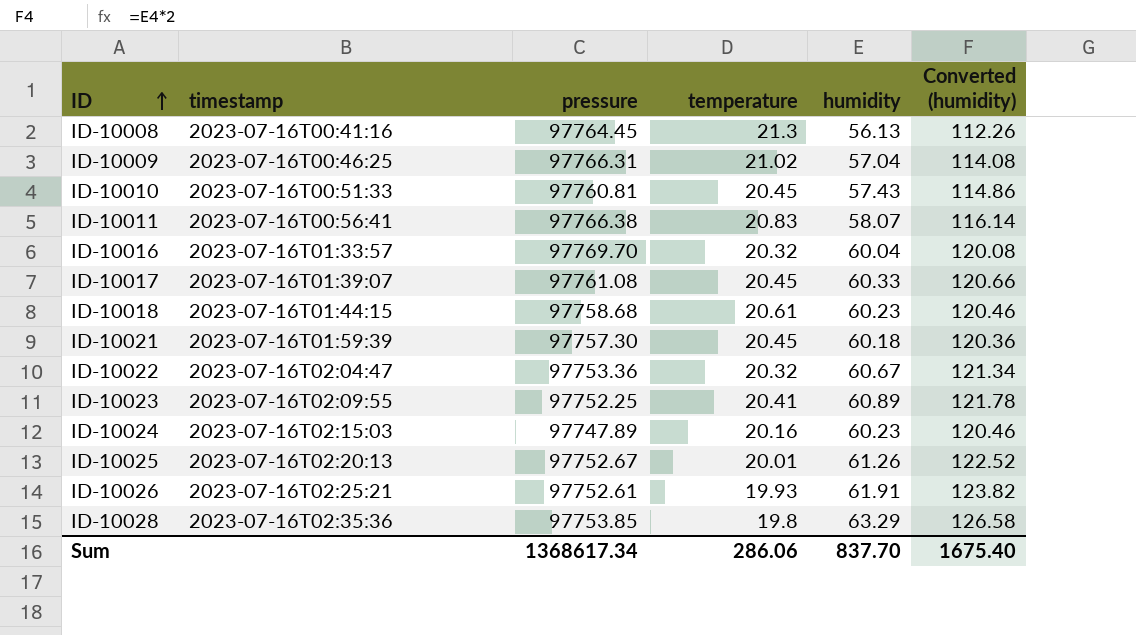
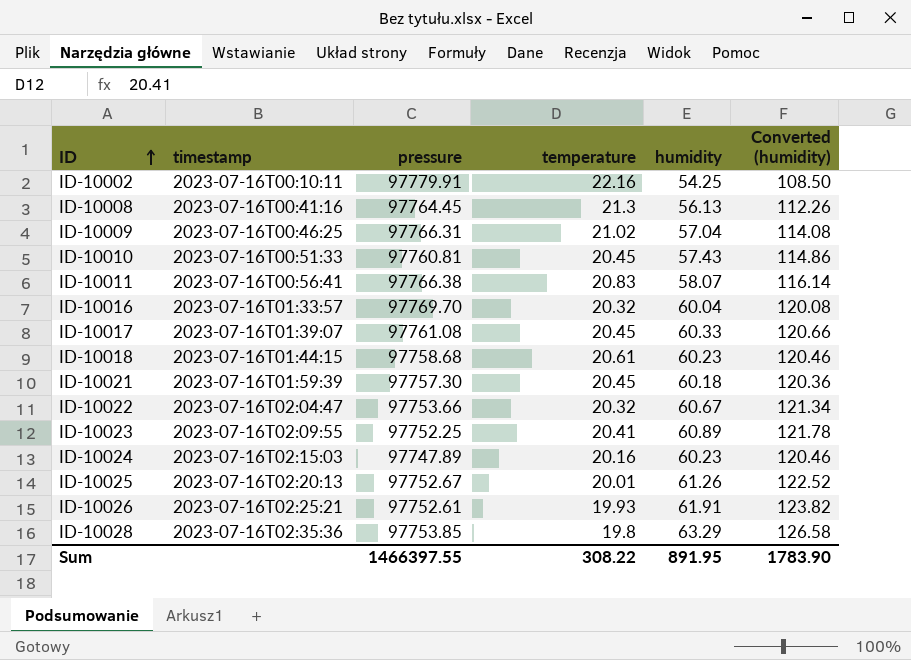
row ID-10002: none -> 2023-07-16T00:10:11 | 97779.91 | 22.16 | 54.25 | 108.50
ID-10022 | pressure: 97753.36 -> 97753.66
Sum | pressure: 1368617.34 -> 1466397.55
Sum | temperature: 286.06 -> 308.22
Sum | humidity: 837.70 -> 891.95
Sum | Converted (humidity): 1675.40 -> 1783.90

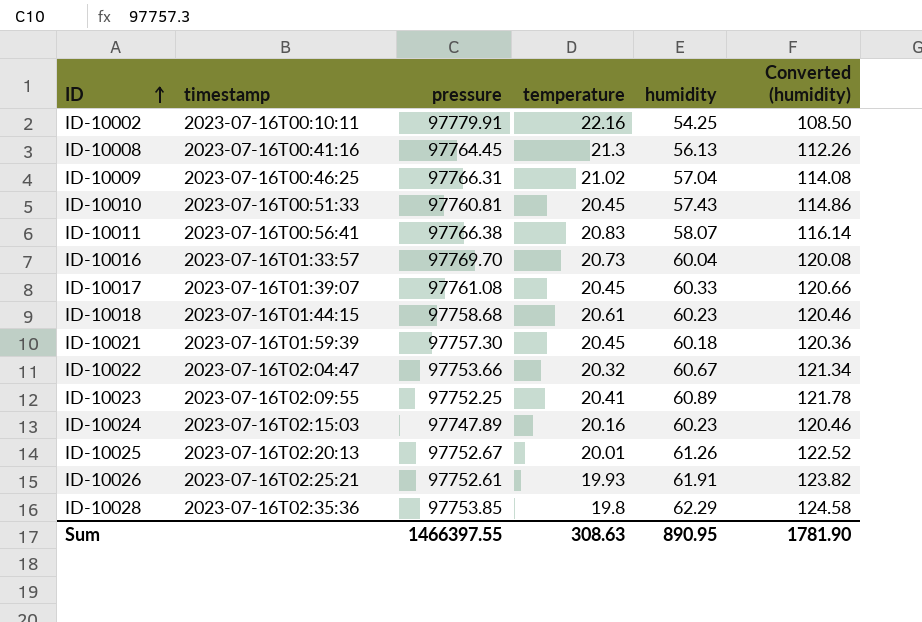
ID-10016 | temperature: 20.32 -> 20.73
ID-10028 | humidity: 63.29 -> 62.29
ID-10028 | Converted (humidity): 126.58 -> 124.58
Sum | temperature: 308.22 -> 308.63
Sum | humidity: 891.95 -> 890.95
Sum | Converted (humidity): 1783.90 -> 1781.90

